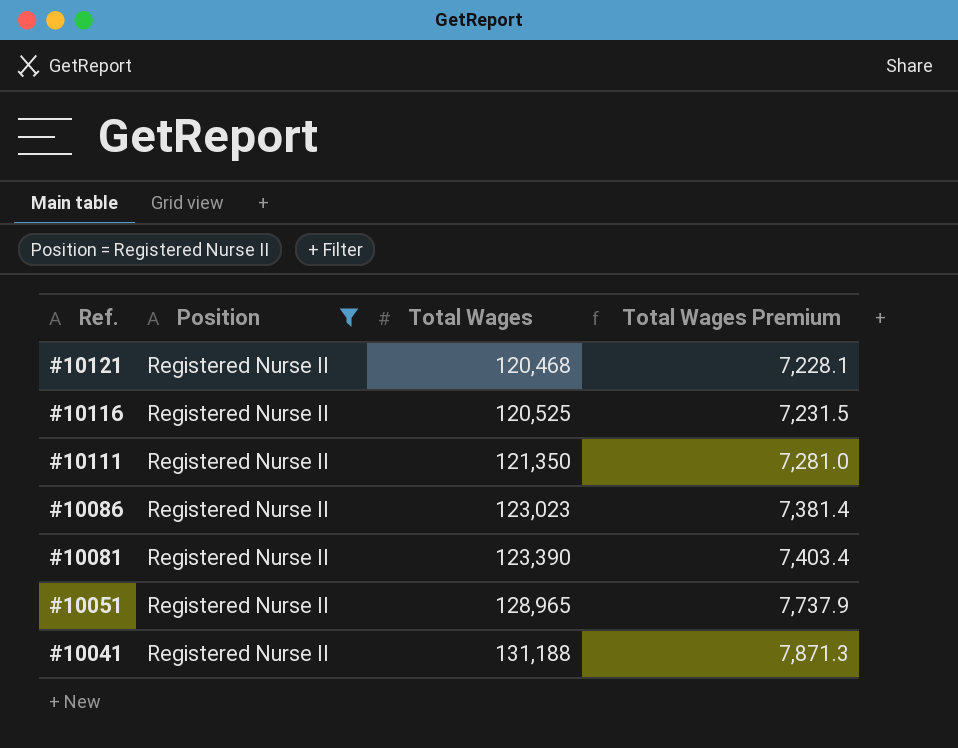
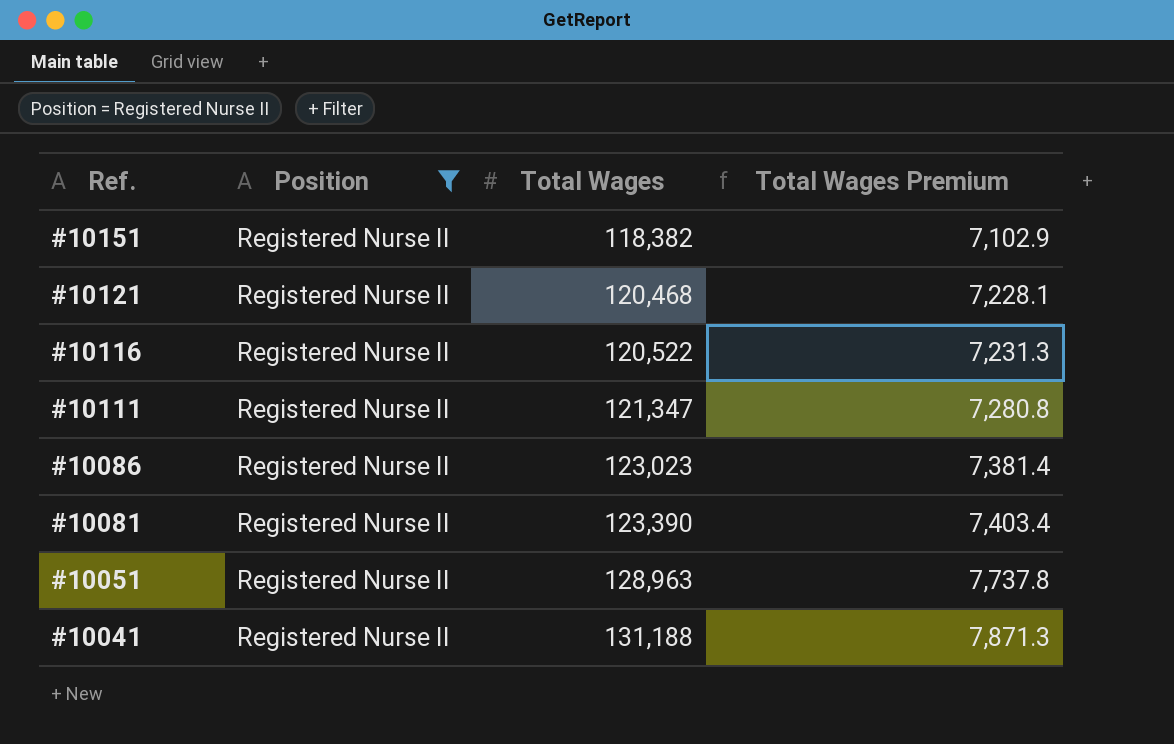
row #10151: none -> Registered Nurse II | 118,382 | 7,102.9
#10116 | Total Wages: 120,525 -> 120,522
#10116 | Total Wages Premium: 7,231.5 -> 7,231.3
#10111 | Total Wages: 121,350 -> 121,347
#10111 | Total Wages Premium: 7,281.0 -> 7,280.8
#10051 | Total Wages: 128,965 -> 128,963
#10051 | Total Wages Premium: 7,737.9 -> 7,737.8

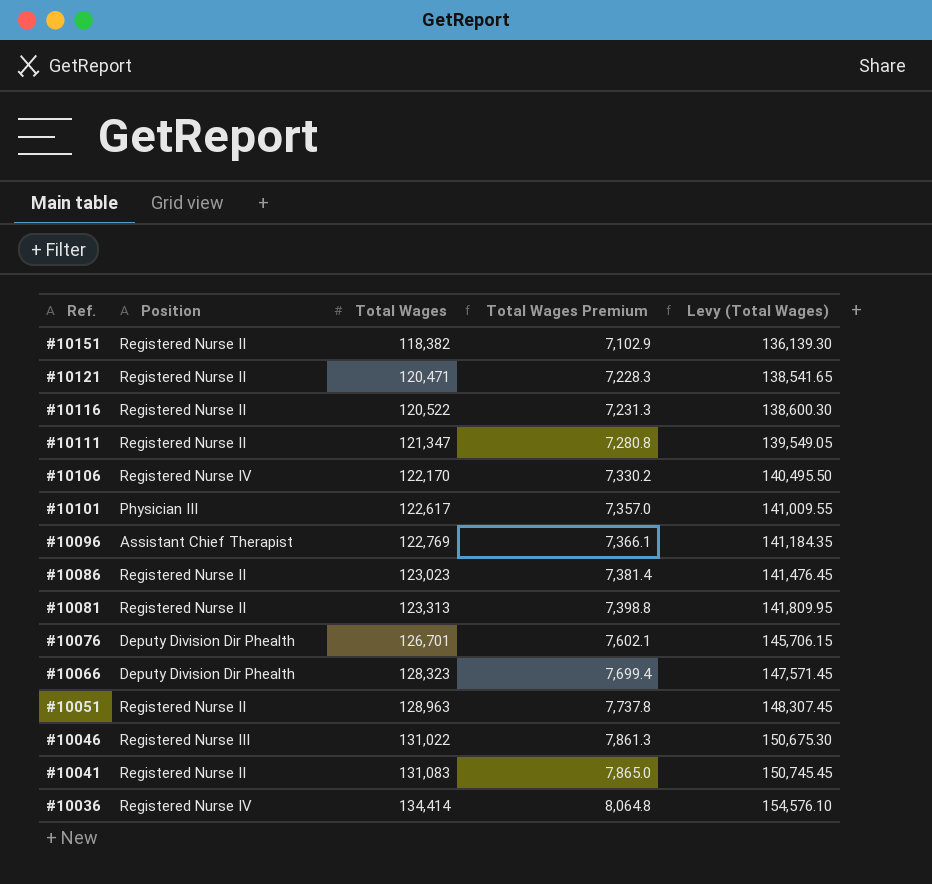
filter: Position = Registered Nurse II -> none
column Levy (Total Wages) | formula: none -> [Total Wages] * 1.15
#10121 | Total Wages: 120,468 -> 120,471
#10121 | Total Wages Premium: 7,228.1 -> 7,228.3
#10081 | Total Wages: 123,390 -> 123,313
#10081 | Total Wages Premium: 7,403.4 -> 7,398.8
#10041 | Total Wages: 131,188 -> 131,083
#10041 | Total Wages Premium: 7,871.3 -> 7,865.0

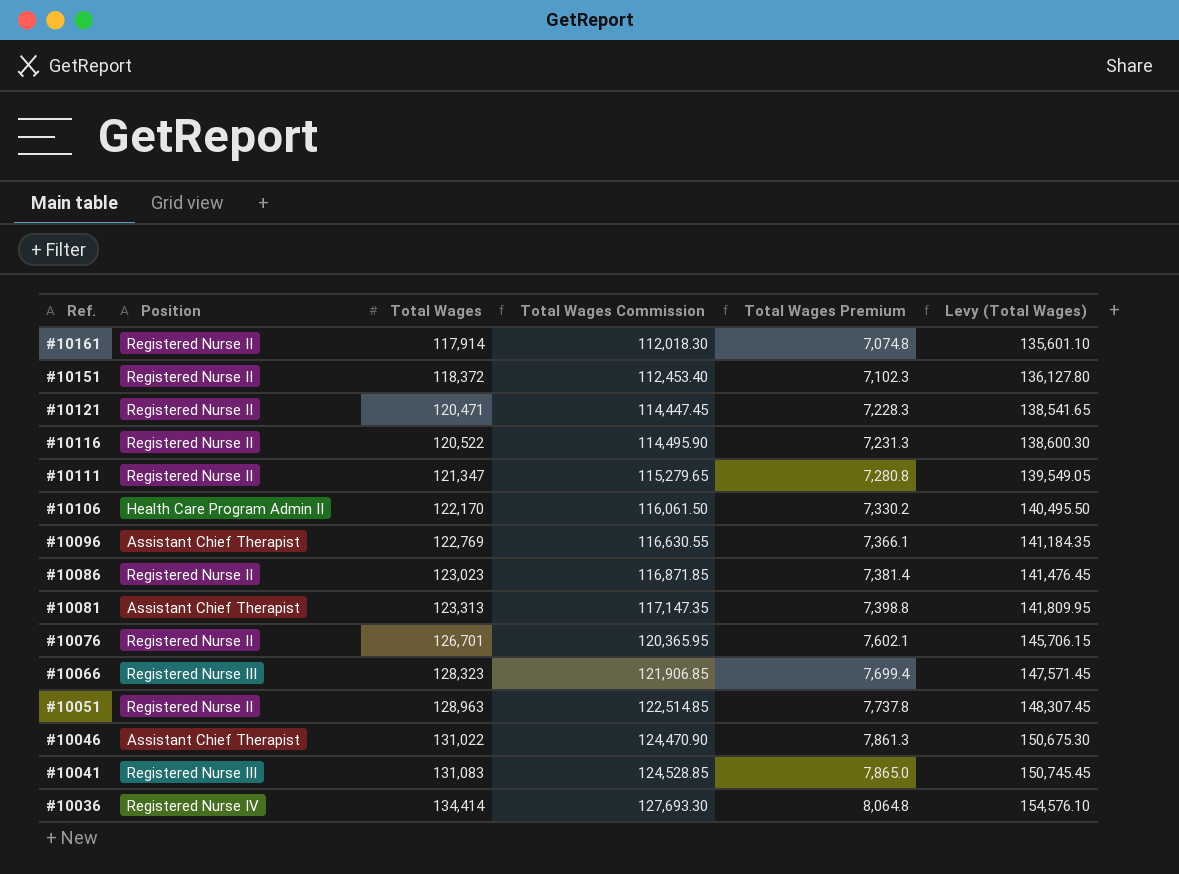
column Total Wages Commission | formula: none -> [Total Wages] * 0.95
row #10101: Physician III | 122,617 | 7,357.0 | 141,009.55 -> none
row #10161: none -> Registered Nurse II | 117,914 | 112,018.30 | 7,074.8 | 135,601.10
#10151 | Total Wages: 118,382 -> 118,372
#10151 | Total Wages Premium: 7,102.9 -> 7,102.3
#10151 | Levy (Total Wages): 136,139.30 -> 136,127.80
#10106 | Position: Registered Nurse IV -> Health Care Program Admin II
#10081 | Position: Registered Nurse II -> Assistant Chief Therapist
#10076 | Position: Deputy Division Dir Phealth -> Registered Nurse II
#10066 | Position: Deputy Division Dir Phealth -> Registered Nurse III
#10046 | Position: Registered Nurse III -> Assistant Chief Therapist
#10041 | Position: Registered Nurse II -> Registered Nurse III

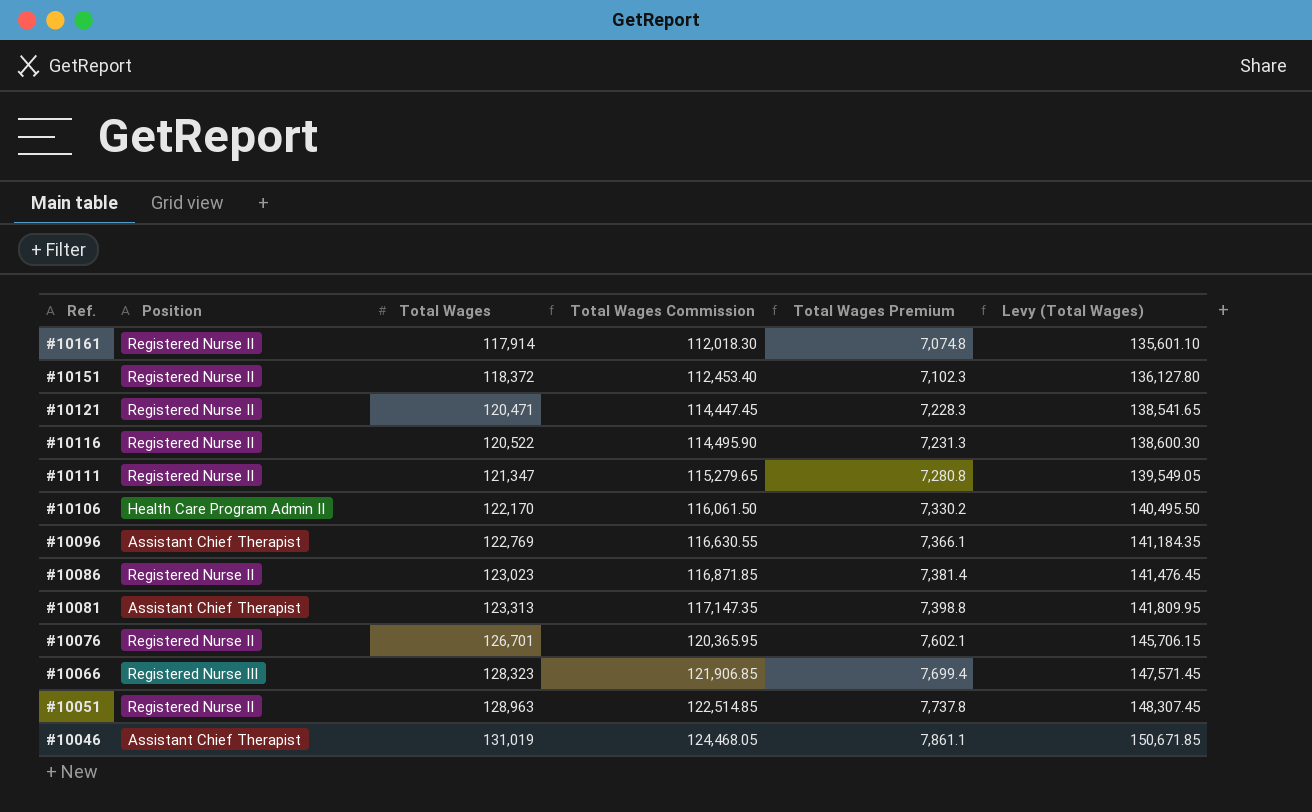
row #10041: Registered Nurse III | 131,083 | 124,528.85 | 7,865.0 | 150,745.45 -> none
row #10036: Registered Nurse IV | 134,414 | 127,693.30 | 8,064.8 | 154,576.10 -> none
#10046 | Total Wages: 131,022 -> 131,019
#10046 | Total Wages Commission: 124,470.90 -> 124,468.05
#10046 | Total Wages Premium: 7,861.3 -> 7,861.1
#10046 | Levy (Total Wages): 150,675.30 -> 150,671.85

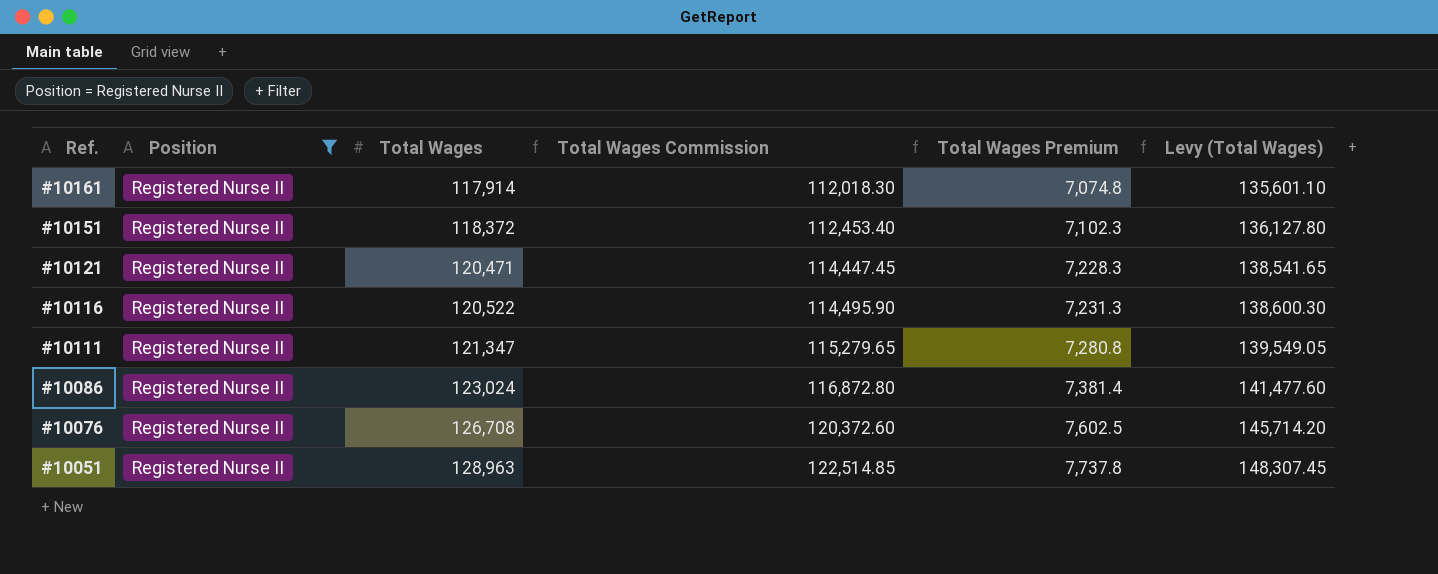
filter: none -> Position = Registered Nurse II
#10086 | Total Wages: 123,023 -> 123,024
#10086 | Total Wages Commission: 116,871.85 -> 116,872.80
#10086 | Levy (Total Wages): 141,476.45 -> 141,477.60
#10076 | Total Wages: 126,701 -> 126,708
#10076 | Total Wages Commission: 120,365.95 -> 120,372.60
#10076 | Total Wages Premium: 7,602.1 -> 7,602.5
#10076 | Levy (Total Wages): 145,706.15 -> 145,714.20

